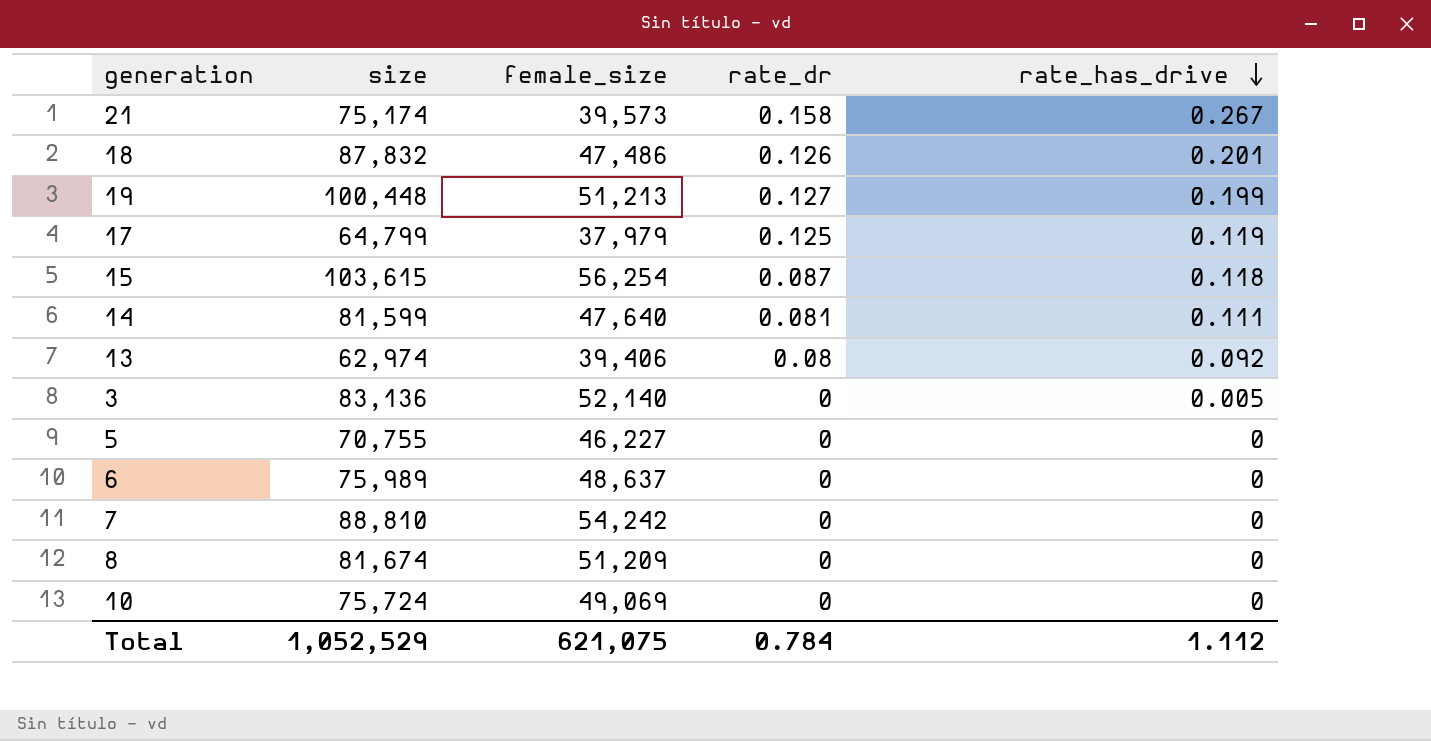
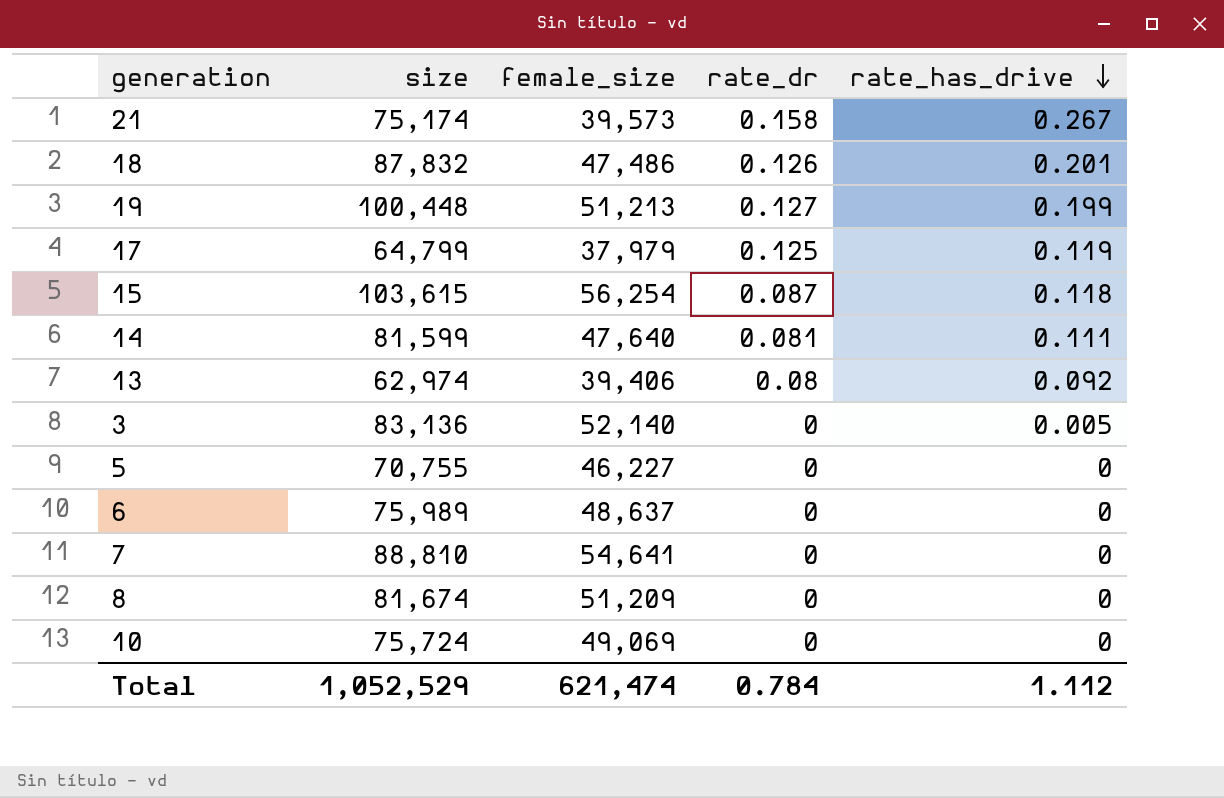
7 | female_size: 54,242 -> 54,641
Total | female_size: 621,075 -> 621,474

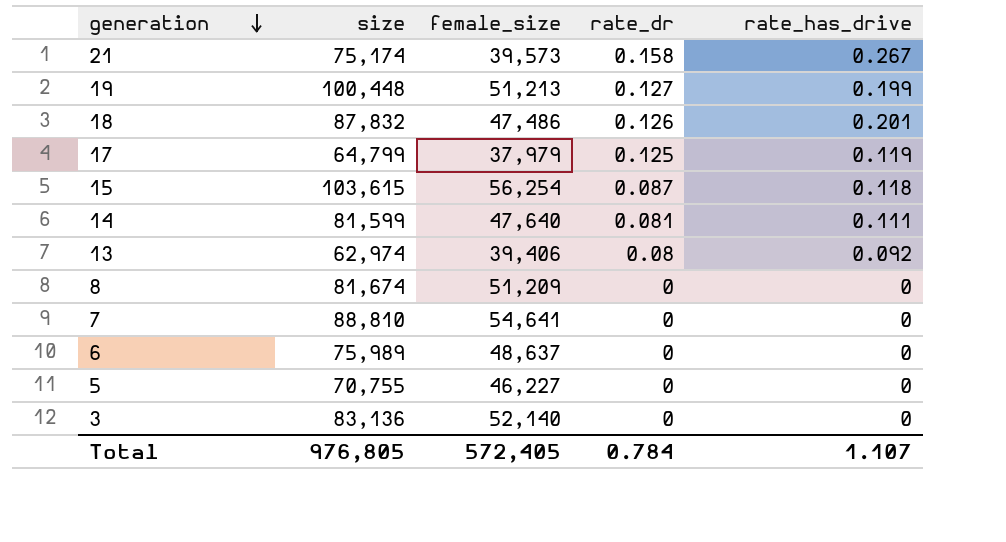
row order: rate_has_drive descending -> generation descending
row 10: 75,724 | 49,069 | 0 | 0 -> none
3 | rate_has_drive: 0.005 -> 0
Total | size: 1,052,529 -> 976,805
Total | female_size: 621,474 -> 572,405
Total | rate_has_drive: 1.112 -> 1.107

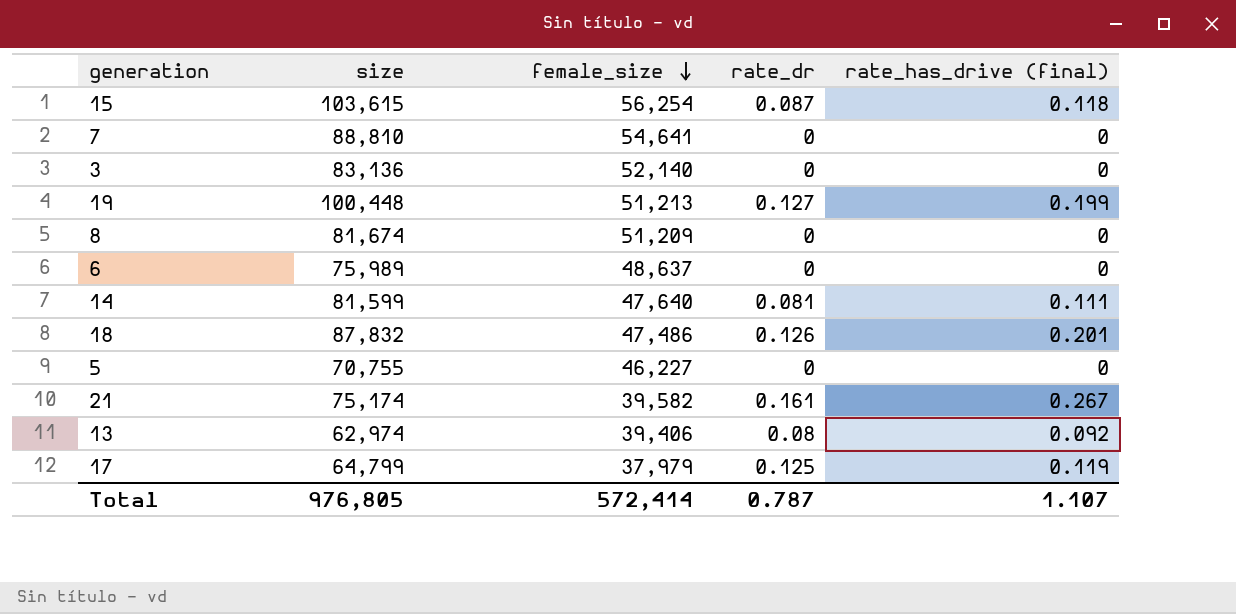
row order: generation descending -> female_size descending
column name: rate_has_drive -> rate_has_drive (final)
21 | female_size: 39,573 -> 39,582
21 | rate_dr: 0.158 -> 0.161
Total | female_size: 572,405 -> 572,414
Total | rate_dr: 0.784 -> 0.787

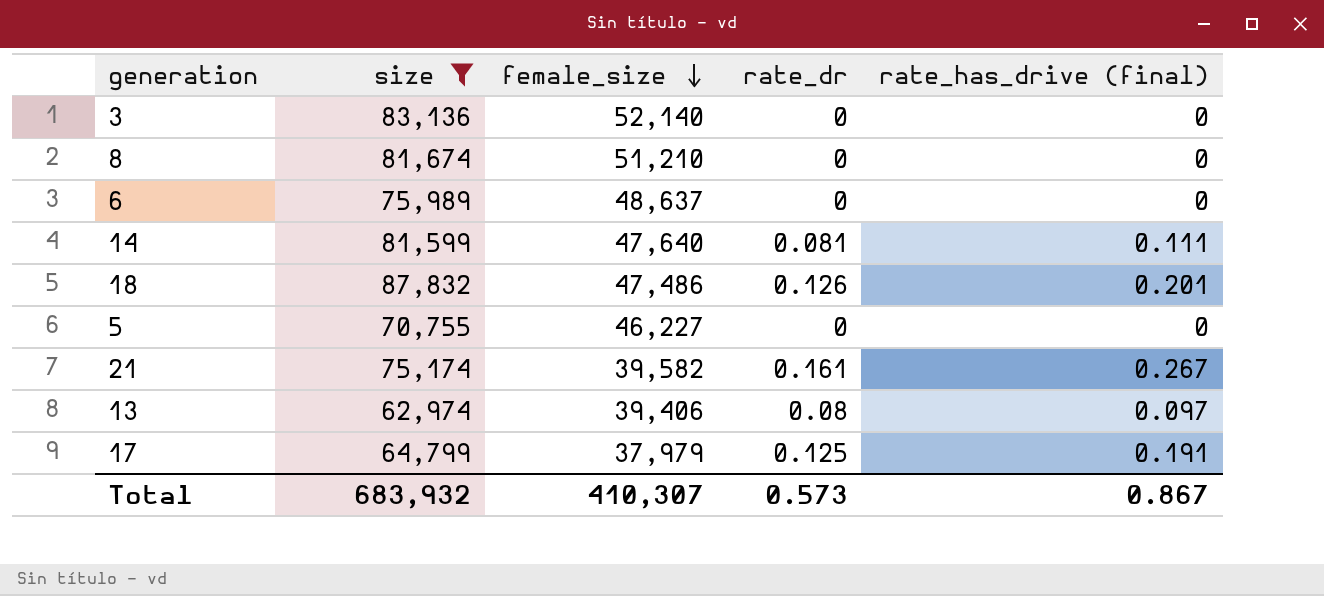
filter: none -> size <= 87,832
8 | female_size: 51,209 -> 51,210
13 | rate_has_drive (final): 0.092 -> 0.097
17 | rate_has_drive (final): 0.119 -> 0.191
Total | size: 976,805 -> 683,932
Total | female_size: 572,414 -> 410,307
Total | rate_dr: 0.787 -> 0.573
Total | rate_has_drive (final): 1.107 -> 0.867

